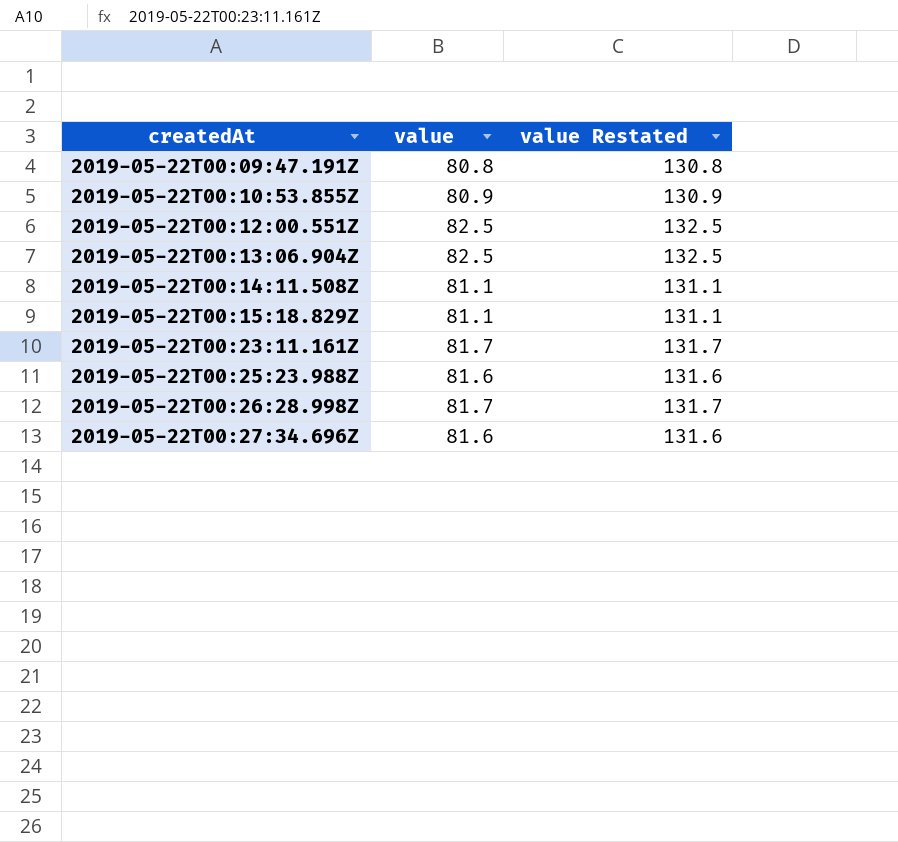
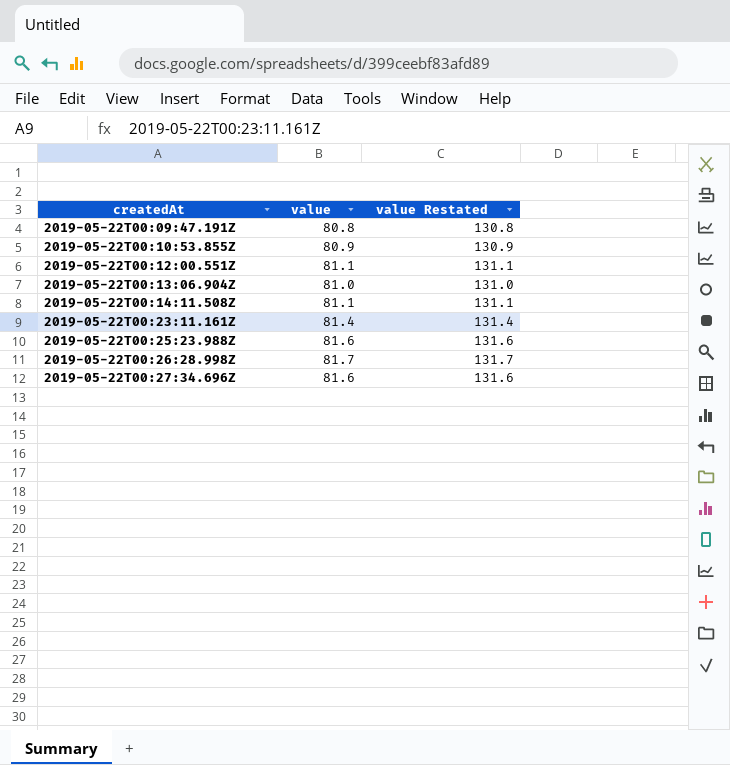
row 2019-05-22T00:15:18.829Z: 81.1 | 131.1 -> none
2019-05-22T00:12:00.551Z | value: 82.5 -> 81.1
2019-05-22T00:12:00.551Z | value Restated: 132.5 -> 131.1
2019-05-22T00:13:06.904Z | value: 82.5 -> 81.0
2019-05-22T00:13:06.904Z | value Restated: 132.5 -> 131.0
2019-05-22T00:23:11.161Z | value: 81.7 -> 81.4
2019-05-22T00:23:11.161Z | value Restated: 131.7 -> 131.4

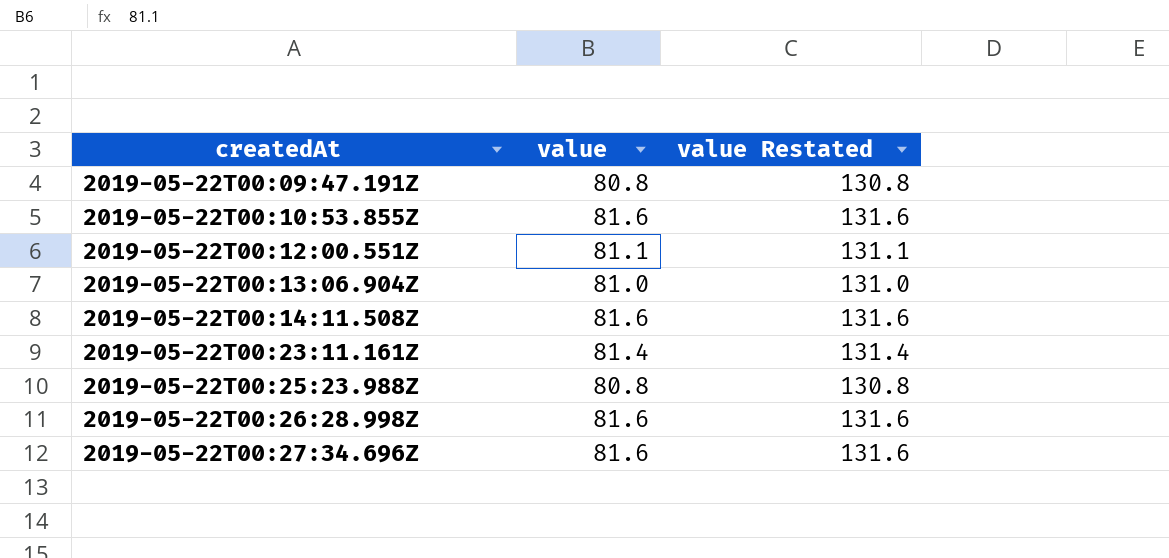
2019-05-22T00:10:53.855Z | value: 80.9 -> 81.6
2019-05-22T00:10:53.855Z | value Restated: 130.9 -> 131.6
2019-05-22T00:14:11.508Z | value: 81.1 -> 81.6
2019-05-22T00:14:11.508Z | value Restated: 131.1 -> 131.6
2019-05-22T00:25:23.988Z | value: 81.6 -> 80.8
2019-05-22T00:25:23.988Z | value Restated: 131.6 -> 130.8
2019-05-22T00:26:28.998Z | value: 81.7 -> 81.6
2019-05-22T00:26:28.998Z | value Restated: 131.7 -> 131.6

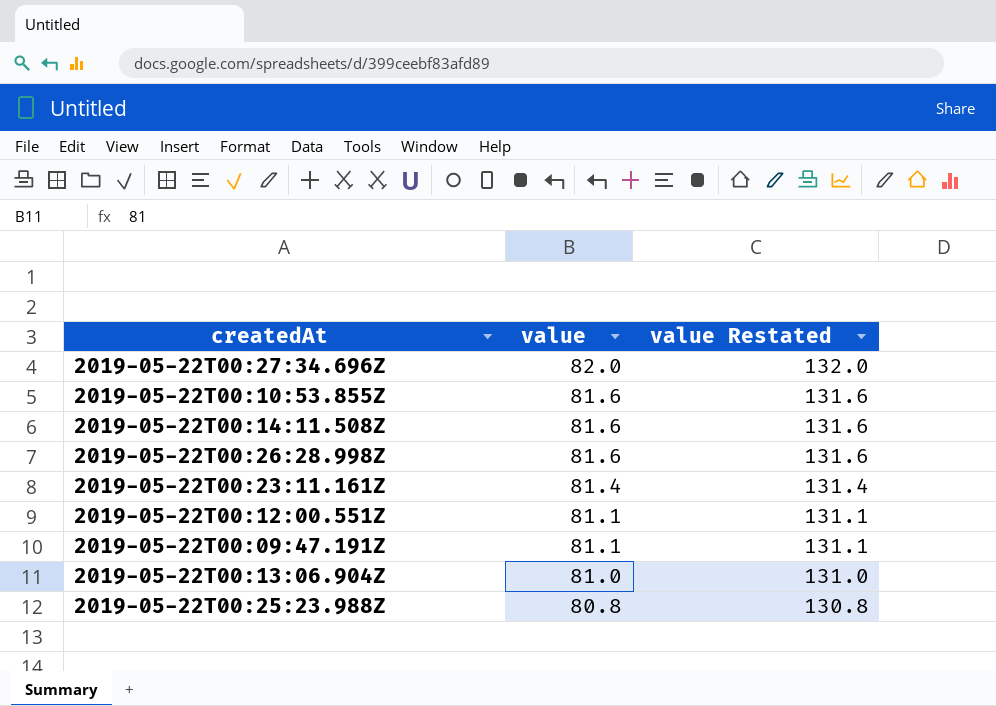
row order: createdAt ascending -> value descending
2019-05-22T00:27:34.696Z | value: 81.6 -> 82.0
2019-05-22T00:27:34.696Z | value Restated: 131.6 -> 132.0
2019-05-22T00:09:47.191Z | value: 80.8 -> 81.1
2019-05-22T00:09:47.191Z | value Restated: 130.8 -> 131.1

